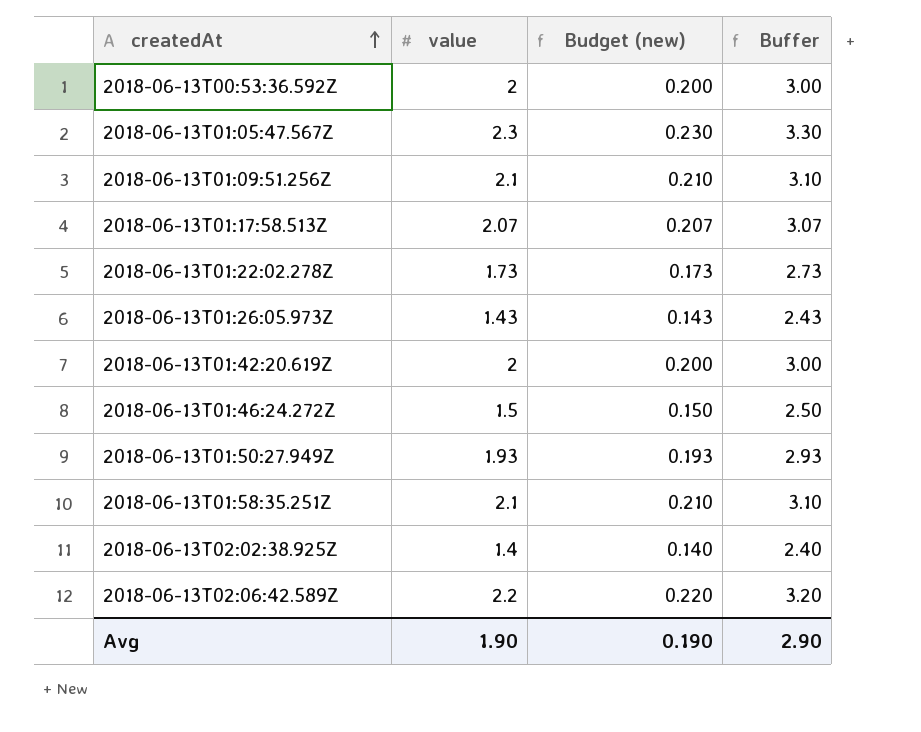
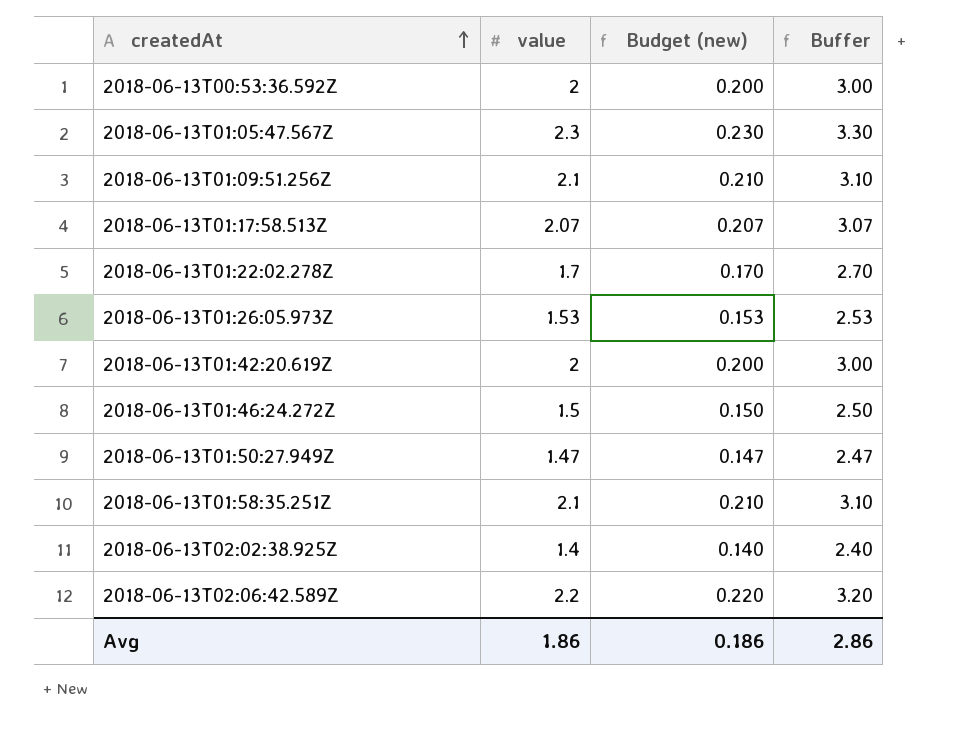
2018-06-13T01:22:02.278Z | value: 1.73 -> 1.7
2018-06-13T01:22:02.278Z | Budget (new): 0.173 -> 0.170
2018-06-13T01:22:02.278Z | Buffer: 2.73 -> 2.70
2018-06-13T01:26:05.973Z | value: 1.43 -> 1.53
2018-06-13T01:26:05.973Z | Budget (new): 0.143 -> 0.153
2018-06-13T01:26:05.973Z | Buffer: 2.43 -> 2.53
2018-06-13T01:50:27.949Z | value: 1.93 -> 1.47
2018-06-13T01:50:27.949Z | Budget (new): 0.193 -> 0.147
2018-06-13T01:50:27.949Z | Buffer: 2.93 -> 2.47
Avg | value: 1.90 -> 1.86
Avg | Budget (new): 0.190 -> 0.186
Avg | Buffer: 2.90 -> 2.86

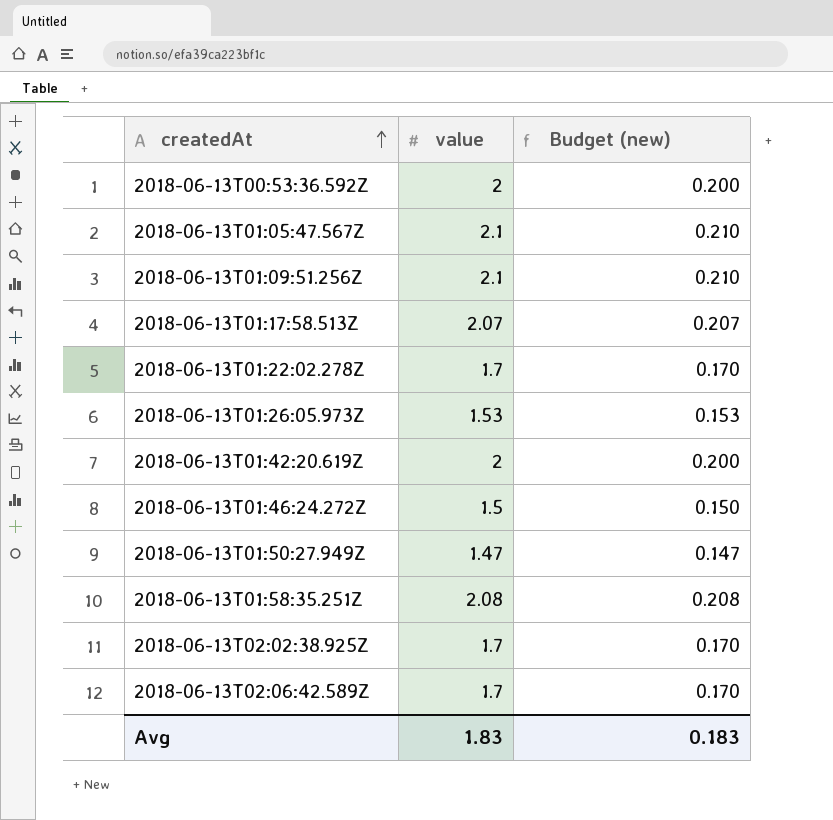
column Buffer | formula: [value] + 1 -> none
2018-06-13T01:05:47.567Z | value: 2.3 -> 2.1
2018-06-13T01:05:47.567Z | Budget (new): 0.230 -> 0.210
2018-06-13T01:58:35.251Z | value: 2.1 -> 2.08
2018-06-13T01:58:35.251Z | Budget (new): 0.210 -> 0.208
2018-06-13T02:02:38.925Z | value: 1.4 -> 1.7
2018-06-13T02:02:38.925Z | Budget (new): 0.140 -> 0.170
2018-06-13T02:06:42.589Z | value: 2.2 -> 1.7
2018-06-13T02:06:42.589Z | Budget (new): 0.220 -> 0.170
Avg | value: 1.86 -> 1.83
Avg | Budget (new): 0.186 -> 0.183

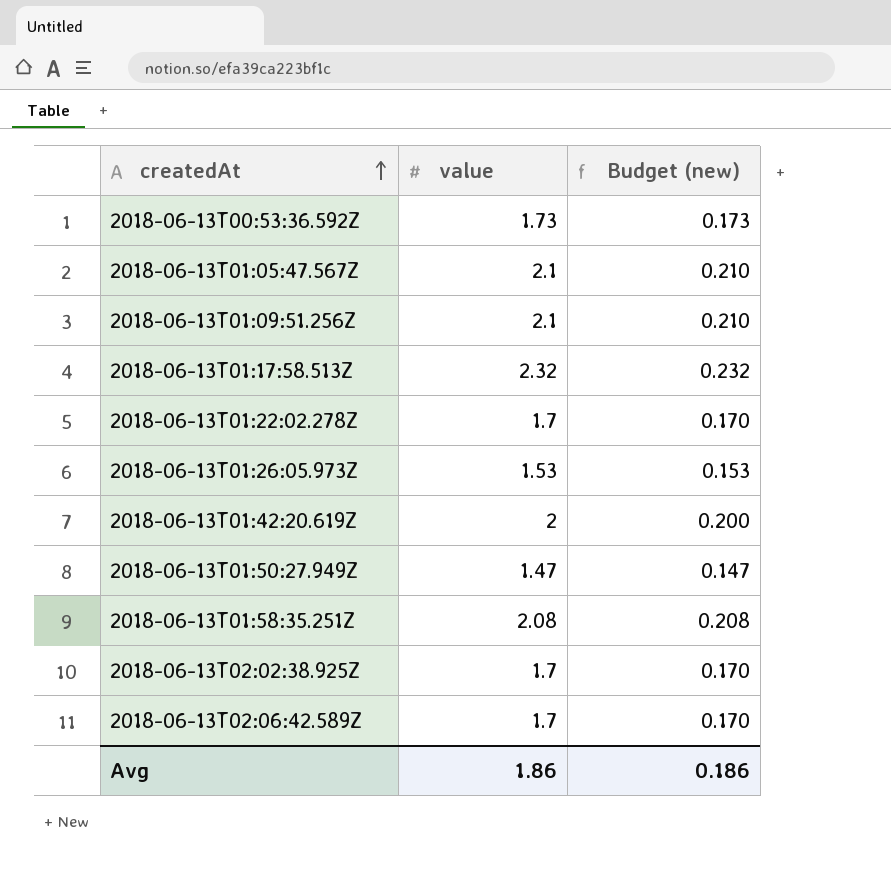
row 2018-06-13T01:46:24.272Z: 1.5 | 0.150 -> none
2018-06-13T00:53:36.592Z | value: 2 -> 1.73
2018-06-13T00:53:36.592Z | Budget (new): 0.200 -> 0.173
2018-06-13T01:17:58.513Z | value: 2.07 -> 2.32
2018-06-13T01:17:58.513Z | Budget (new): 0.207 -> 0.232
Avg | value: 1.83 -> 1.86
Avg | Budget (new): 0.183 -> 0.186

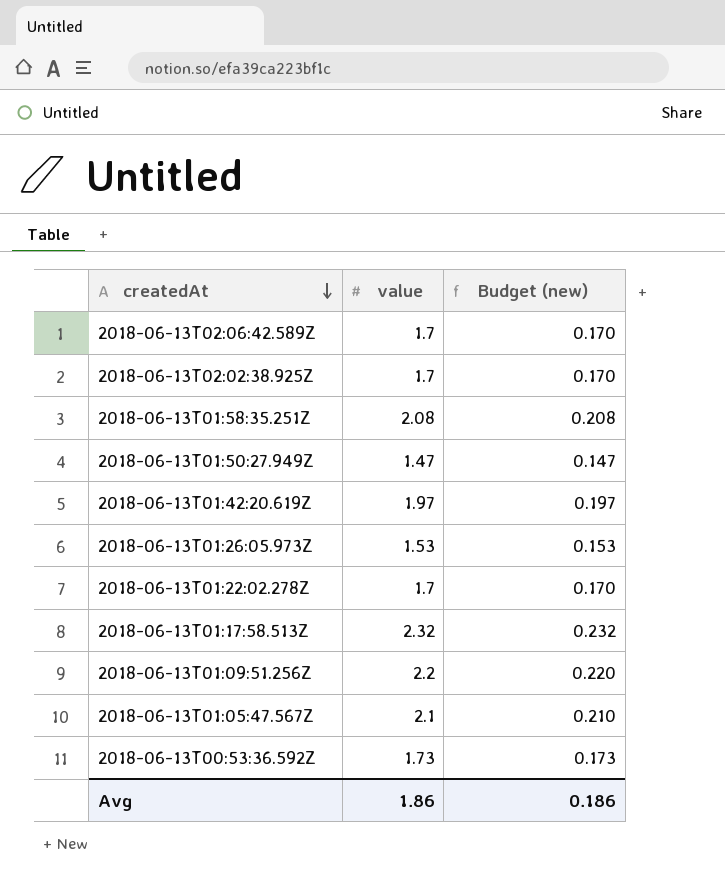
row order: createdAt ascending -> createdAt descending
2018-06-13T01:42:20.619Z | value: 2 -> 1.97
2018-06-13T01:42:20.619Z | Budget (new): 0.200 -> 0.197
2018-06-13T01:09:51.256Z | value: 2.1 -> 2.2
2018-06-13T01:09:51.256Z | Budget (new): 0.210 -> 0.220

